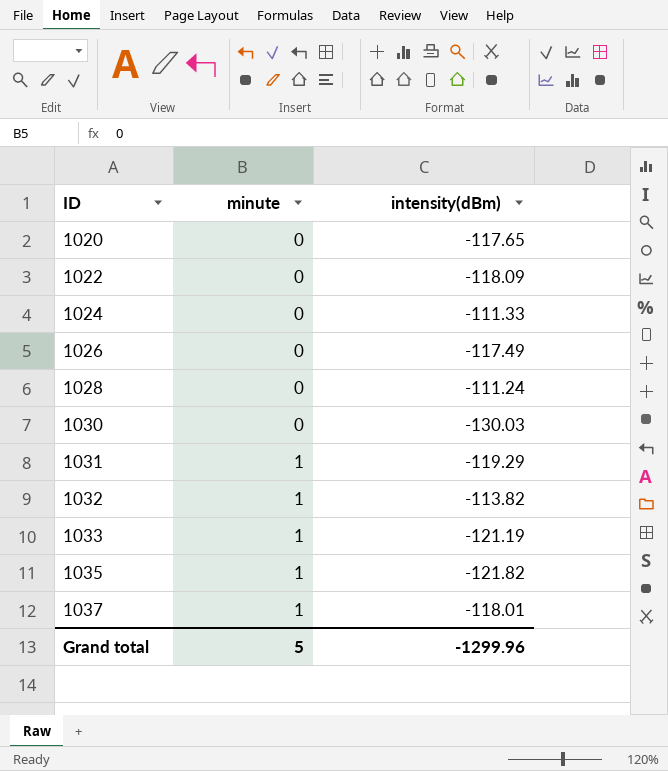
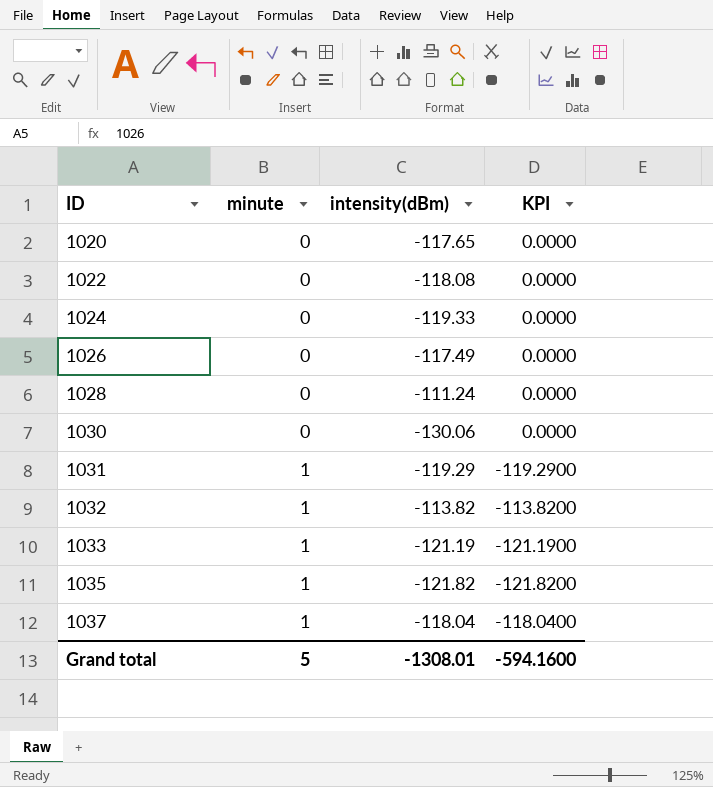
column KPI | formula: none -> [minute] * [intensity(dBm)]
1022 | intensity(dBm): -118.09 -> -118.08
1024 | intensity(dBm): -111.33 -> -119.33
1030 | intensity(dBm): -130.03 -> -130.06
1037 | intensity(dBm): -118.01 -> -118.04
Grand total | intensity(dBm): -1299.96 -> -1308.01

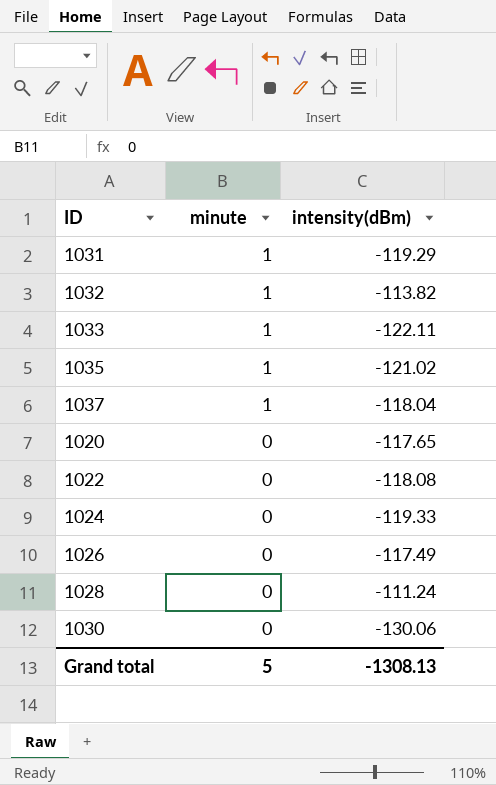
row order: ID ascending -> minute descending
column KPI | formula: [minute] * [intensity(dBm)] -> none
1033 | intensity(dBm): -121.19 -> -122.11
1035 | intensity(dBm): -121.82 -> -121.02
Grand total | intensity(dBm): -1308.01 -> -1308.13

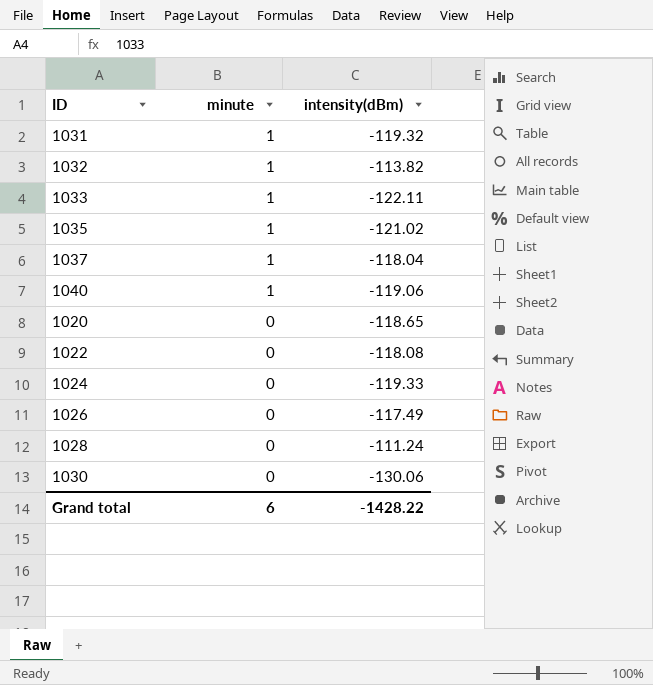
1031 | intensity(dBm): -119.29 -> -119.32
row 1040: none -> 1 | -119.06
1020 | intensity(dBm): -117.65 -> -118.65
Grand total | minute: 5 -> 6
Grand total | intensity(dBm): -1308.13 -> -1428.22

